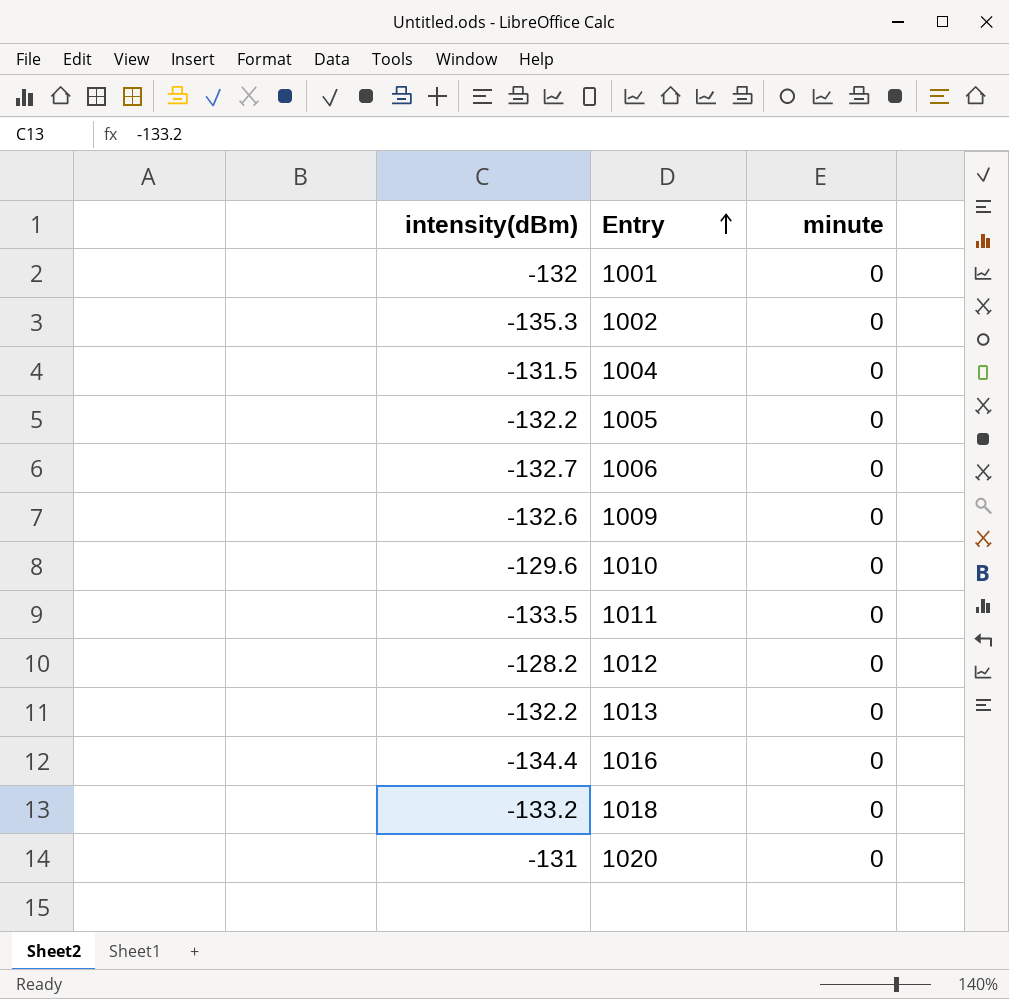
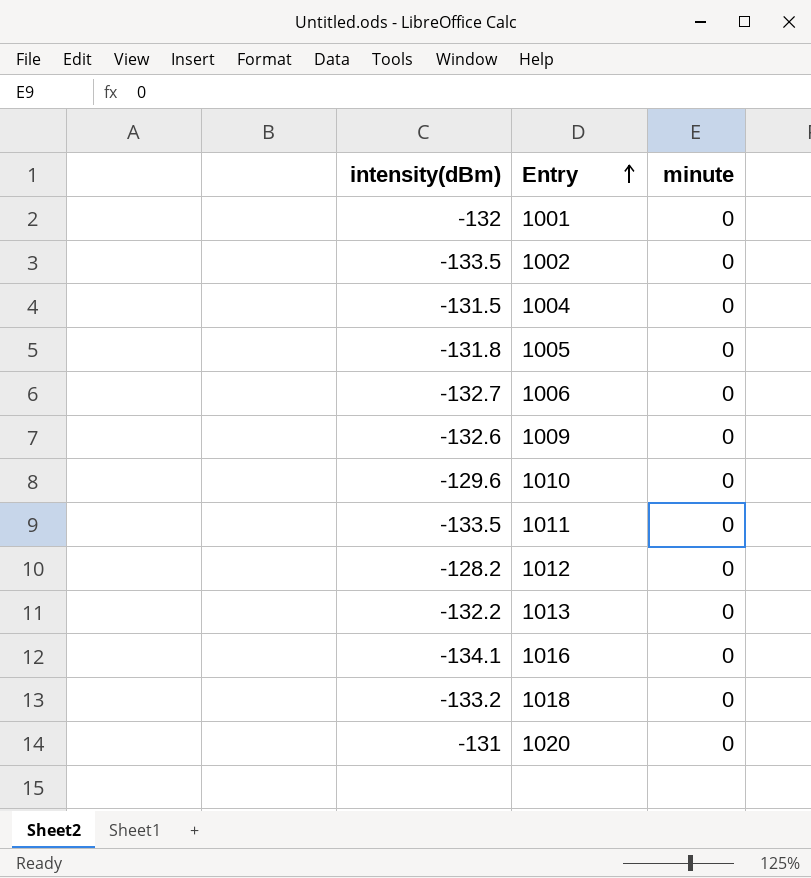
1002 | intensity(dBm): -135.3 -> -133.5
1005 | intensity(dBm): -132.2 -> -131.8
1016 | intensity(dBm): -134.4 -> -134.1

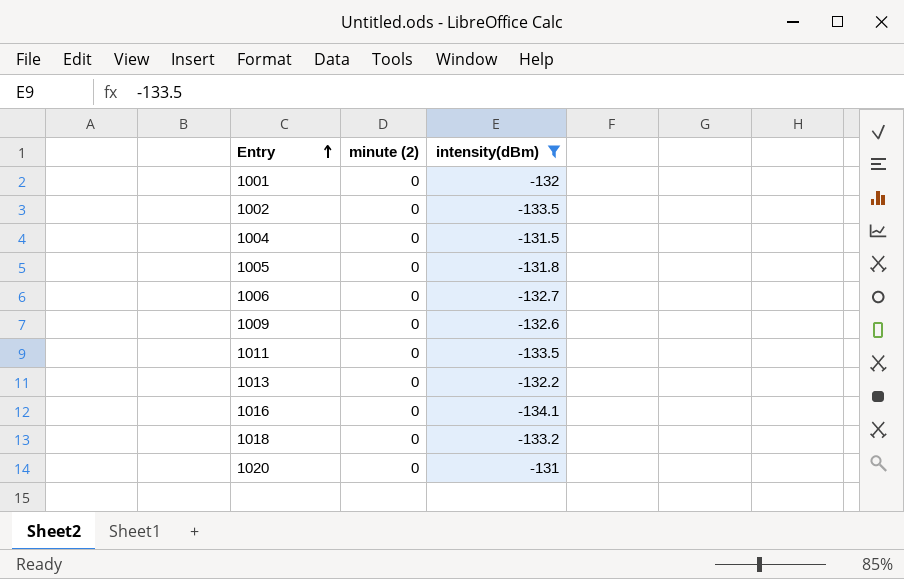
filter: none -> intensity(dBm) <= -131
column name: minute -> minute (2)
column intensity(dBm) | position: 1 -> 3

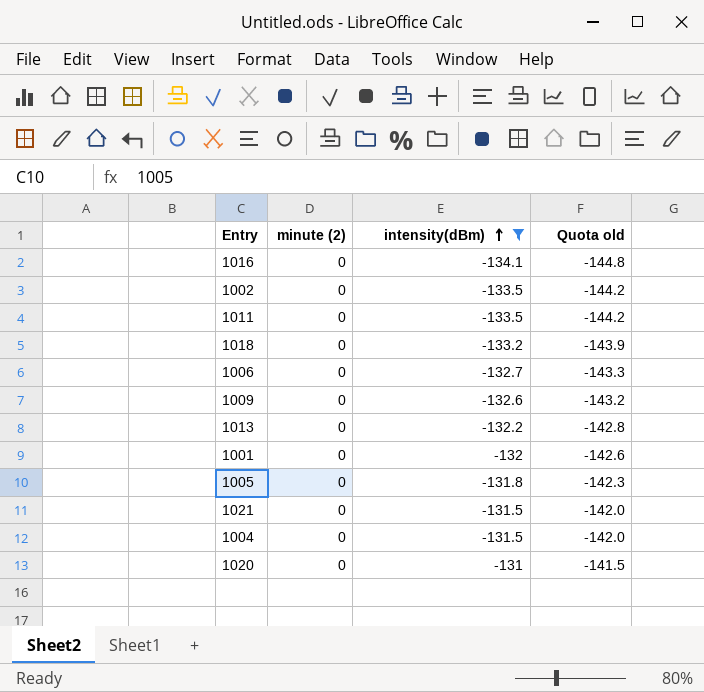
row order: Entry ascending -> intensity(dBm) ascending
column Quota old | formula: none -> [intensity(dBm)] * 1.08
row 1021: none -> 0 | -131.5 | -142.0

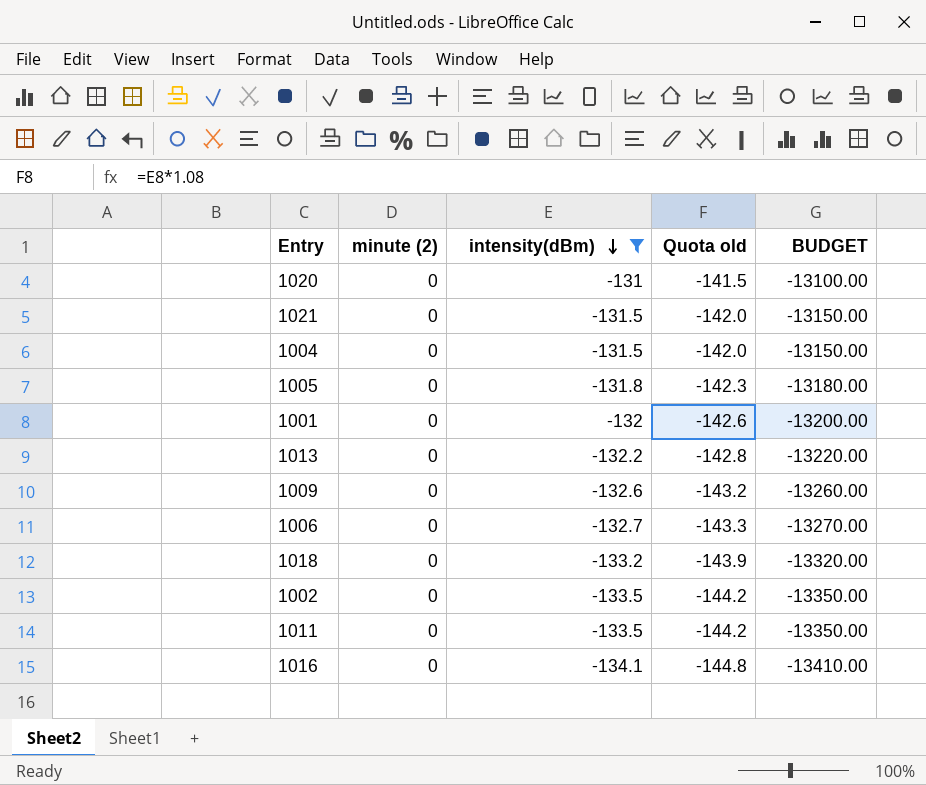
row order: intensity(dBm) ascending -> intensity(dBm) descending
column BUDGET | formula: none -> [intensity(dBm)] * 100

